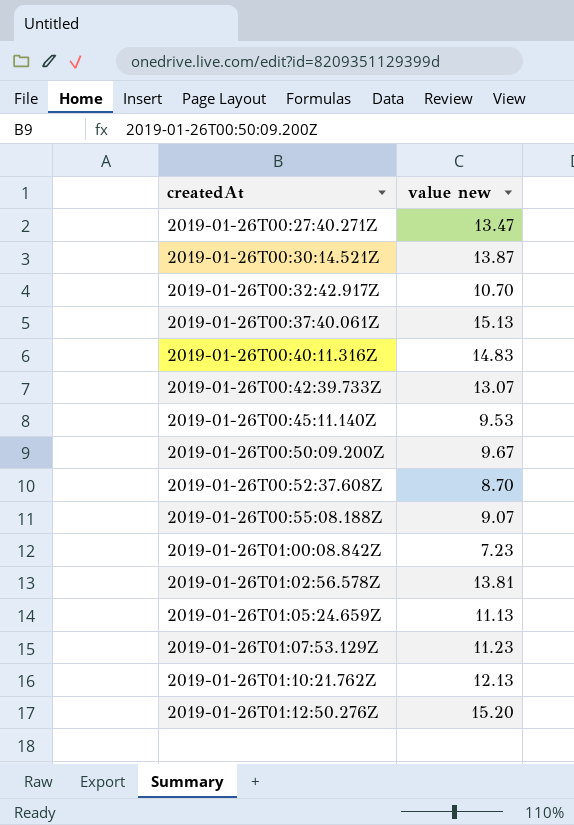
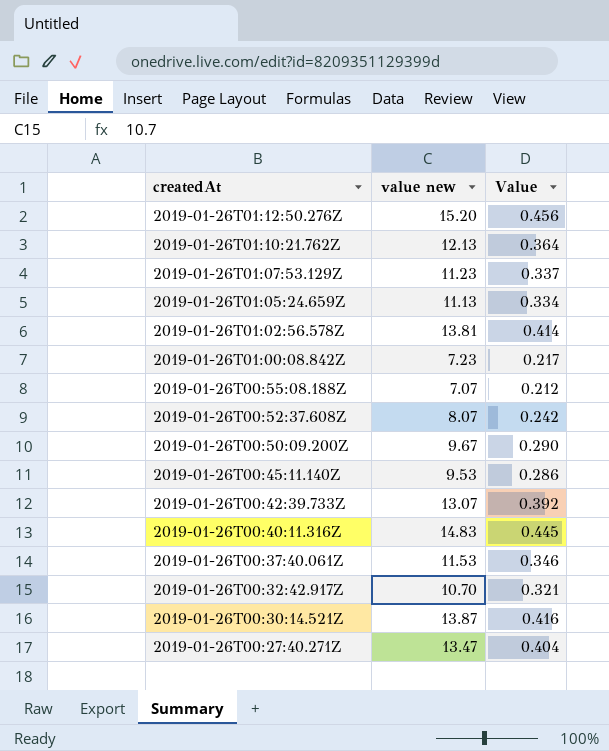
row order: createdAt ascending -> createdAt descending
column Value | formula: none -> [value new] * 0.03
2019-01-26T00:55:08.188Z | value new: 9.07 -> 7.07
2019-01-26T00:52:37.608Z | value new: 8.70 -> 8.07
2019-01-26T00:37:40.061Z | value new: 15.13 -> 11.53

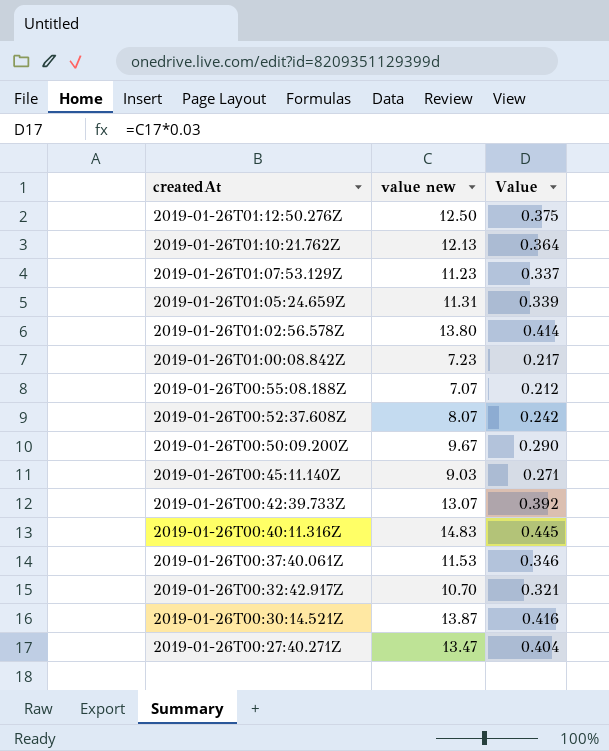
2019-01-26T01:12:50.276Z | value new: 15.20 -> 12.50
2019-01-26T01:12:50.276Z | Value: 0.456 -> 0.375
2019-01-26T01:05:24.659Z | value new: 11.13 -> 11.31
2019-01-26T01:05:24.659Z | Value: 0.334 -> 0.339
2019-01-26T01:02:56.578Z | value new: 13.81 -> 13.80
2019-01-26T00:45:11.140Z | value new: 9.53 -> 9.03
2019-01-26T00:45:11.140Z | Value: 0.286 -> 0.271

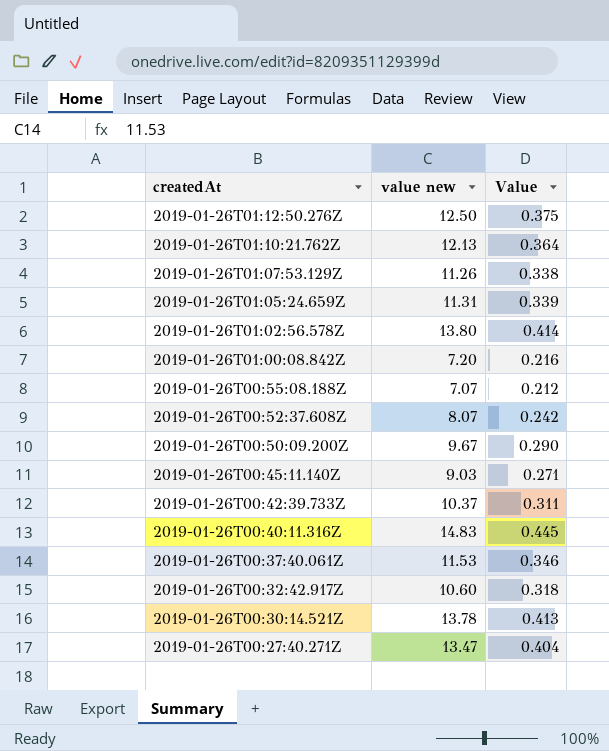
2019-01-26T01:07:53.129Z | value new: 11.23 -> 11.26
2019-01-26T01:07:53.129Z | Value: 0.337 -> 0.338
2019-01-26T01:00:08.842Z | value new: 7.23 -> 7.20
2019-01-26T01:00:08.842Z | Value: 0.217 -> 0.216
2019-01-26T00:42:39.733Z | value new: 13.07 -> 10.37
2019-01-26T00:42:39.733Z | Value: 0.392 -> 0.311
2019-01-26T00:32:42.917Z | value new: 10.70 -> 10.60
2019-01-26T00:32:42.917Z | Value: 0.321 -> 0.318
2019-01-26T00:30:14.521Z | value new: 13.87 -> 13.78
2019-01-26T00:30:14.521Z | Value: 0.416 -> 0.413

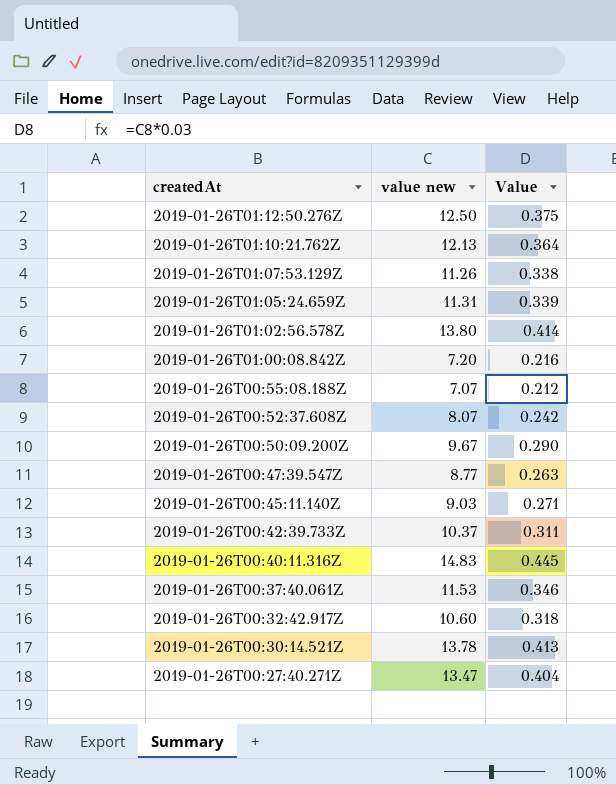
row 2019-01-26T00:47:39.547Z: none -> 8.77 | 0.263

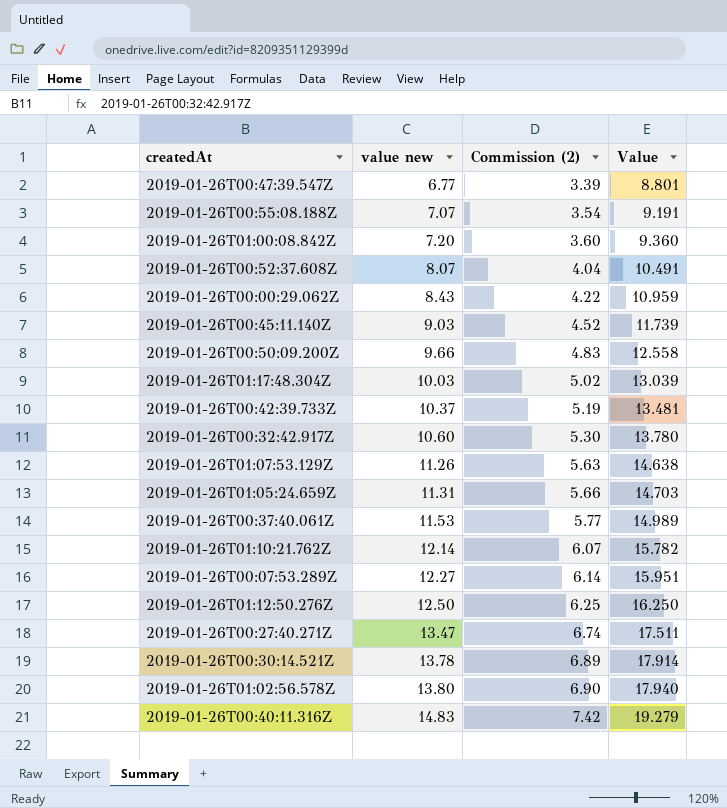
row order: createdAt descending -> value new ascending
column Commission (2) | formula: none -> [value new] * 0.5
column Value | formula: [value new] * 0.03 -> [value new] * 1.3
2019-01-26T00:47:39.547Z | value new: 8.77 -> 6.77
row 2019-01-26T00:00:29.062Z: none -> 8.43 | 4.22 | 10.959
2019-01-26T00:50:09.200Z | value new: 9.67 -> 9.66
row 2019-01-26T01:17:48.304Z: none -> 10.03 | 5.02 | 13.039
2019-01-26T01:10:21.762Z | value new: 12.13 -> 12.14
row 2019-01-26T00:07:53.289Z: none -> 12.27 | 6.14 | 15.951

